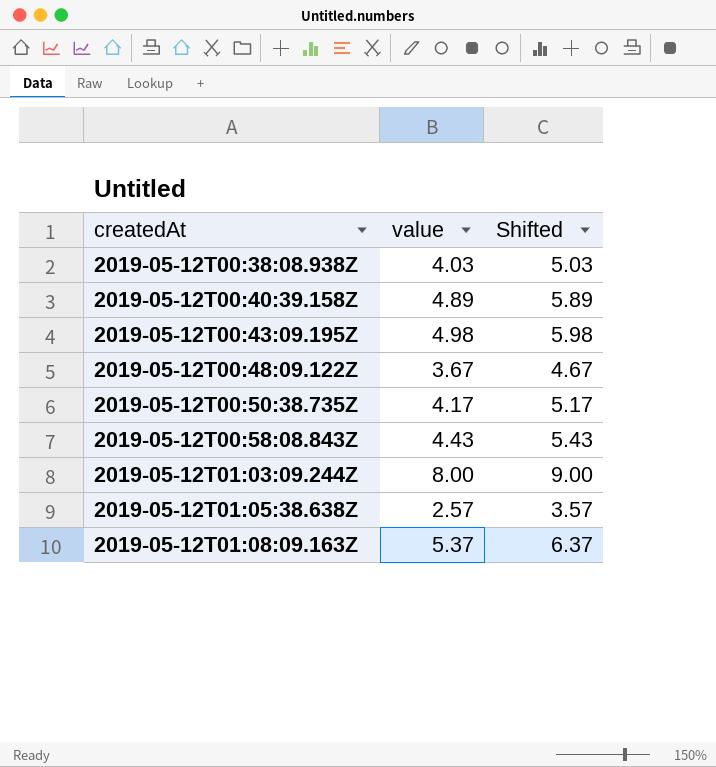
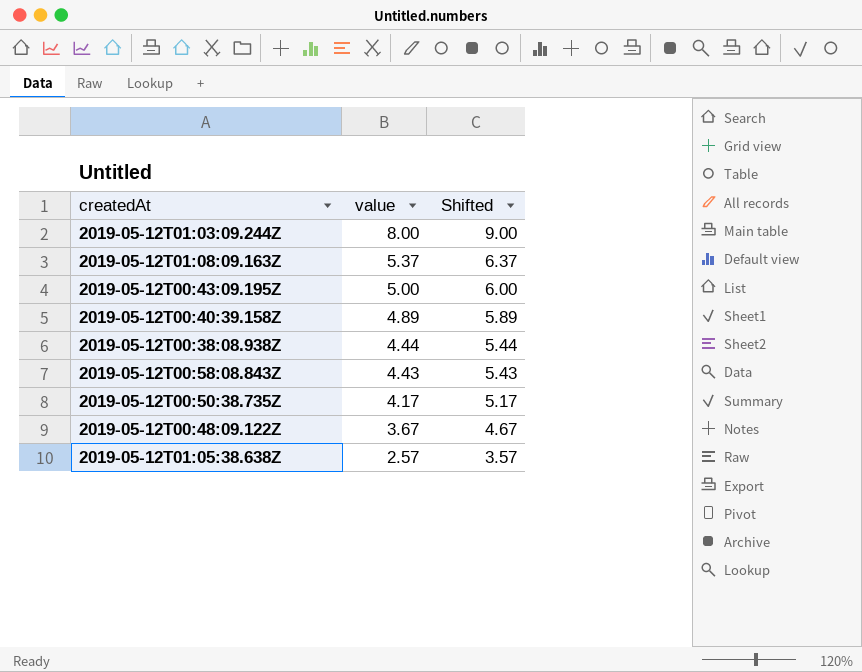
row order: createdAt ascending -> value descending
2019-05-12T00:43:09.195Z | value: 4.98 -> 5.00
2019-05-12T00:43:09.195Z | Shifted: 5.98 -> 6.00
2019-05-12T00:38:08.938Z | value: 4.03 -> 4.44
2019-05-12T00:38:08.938Z | Shifted: 5.03 -> 5.44

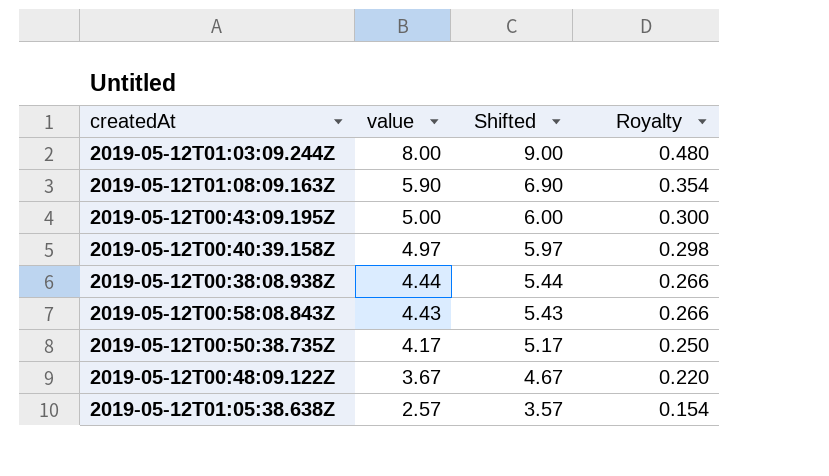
column Royalty | formula: none -> [value] * 0.06
2019-05-12T01:08:09.163Z | value: 5.37 -> 5.90
2019-05-12T01:08:09.163Z | Shifted: 6.37 -> 6.90
2019-05-12T00:40:39.158Z | value: 4.89 -> 4.97
2019-05-12T00:40:39.158Z | Shifted: 5.89 -> 5.97

